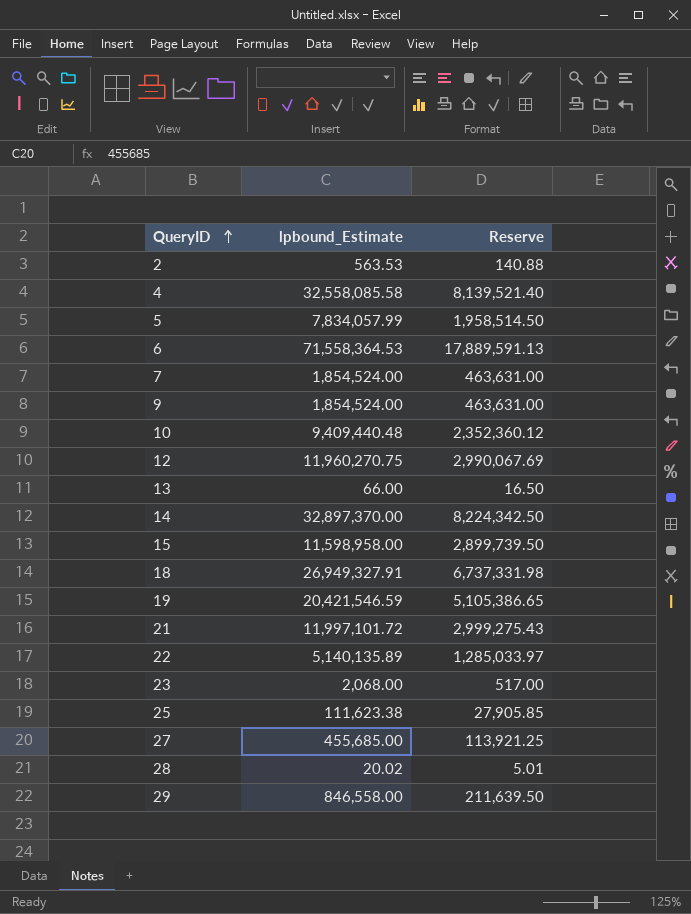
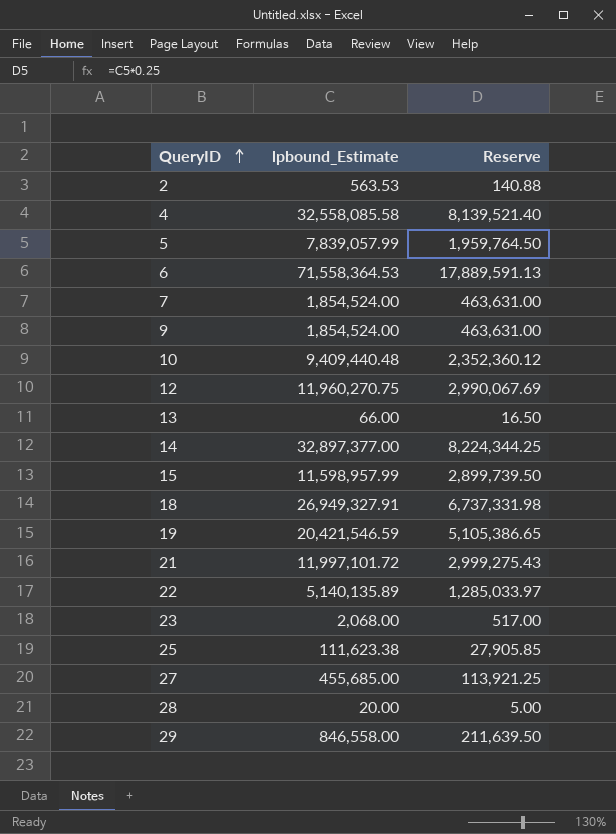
5 | lpbound_Estimate: 7,834,057.99 -> 7,839,057.99
5 | Reserve: 1,958,514.50 -> 1,959,764.50
14 | lpbound_Estimate: 32,897,370.00 -> 32,897,377.00
14 | Reserve: 8,224,342.50 -> 8,224,344.25
15 | lpbound_Estimate: 11,598,958.00 -> 11,598,957.99
28 | lpbound_Estimate: 20.02 -> 20.00
28 | Reserve: 5.01 -> 5.00

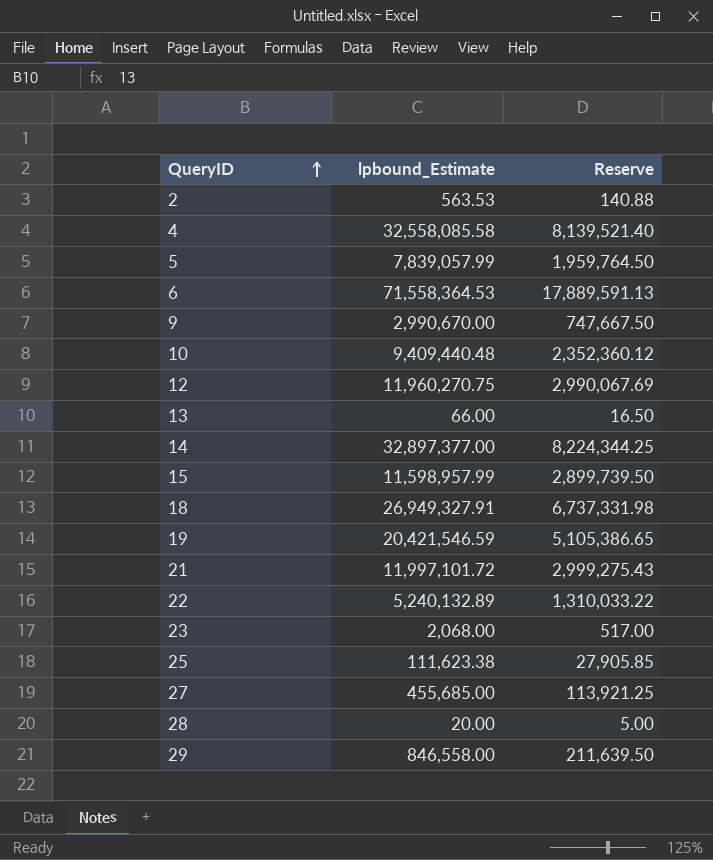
row 7: 1,854,524.00 | 463,631.00 -> none
9 | lpbound_Estimate: 1,854,524.00 -> 2,990,670.00
9 | Reserve: 463,631.00 -> 747,667.50
22 | lpbound_Estimate: 5,140,135.89 -> 5,240,132.89
22 | Reserve: 1,285,033.97 -> 1,310,033.22

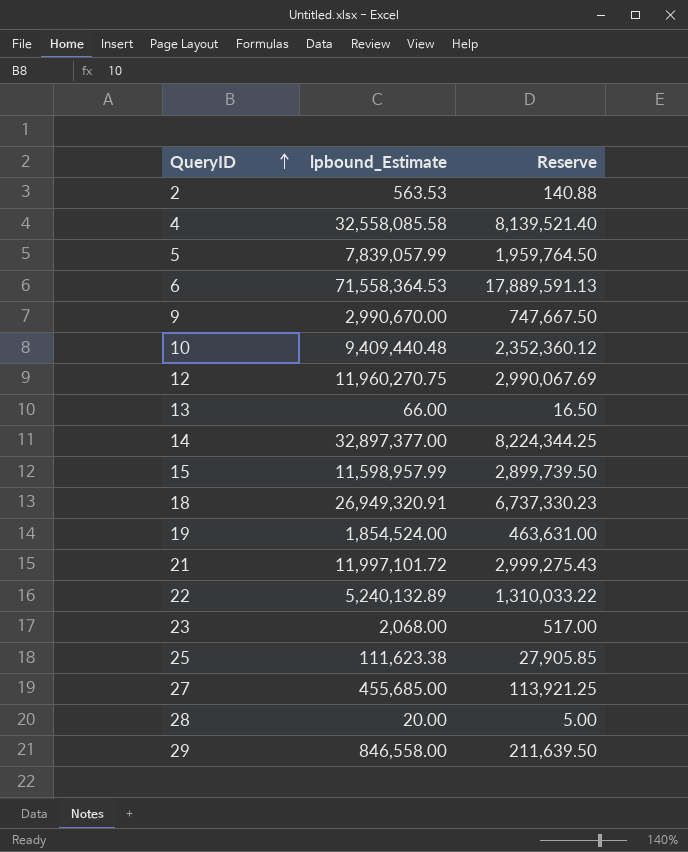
18 | lpbound_Estimate: 26,949,327.91 -> 26,949,320.91
18 | Reserve: 6,737,331.98 -> 6,737,330.23
19 | lpbound_Estimate: 20,421,546.59 -> 1,854,524.00
19 | Reserve: 5,105,386.65 -> 463,631.00

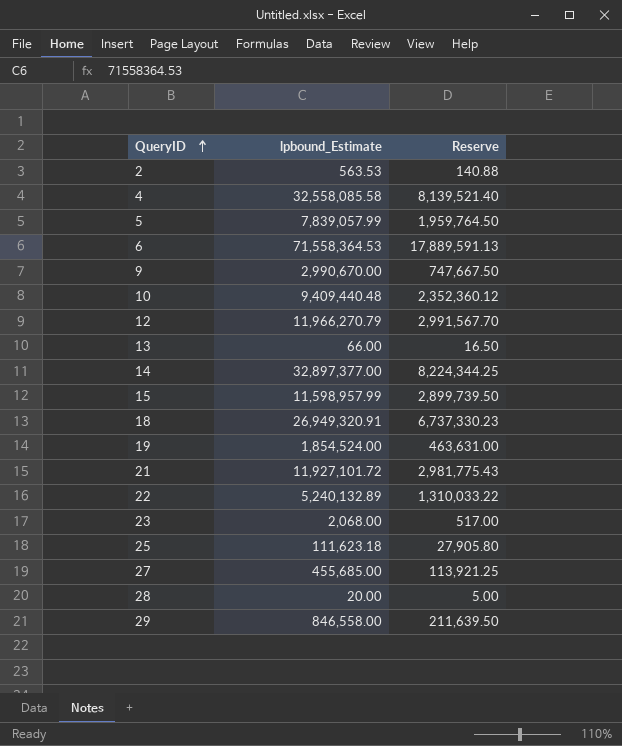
12 | lpbound_Estimate: 11,960,270.75 -> 11,966,270.79
12 | Reserve: 2,990,067.69 -> 2,991,567.70
21 | lpbound_Estimate: 11,997,101.72 -> 11,927,101.72
21 | Reserve: 2,999,275.43 -> 2,981,775.43
25 | lpbound_Estimate: 111,623.38 -> 111,623.18
25 | Reserve: 27,905.85 -> 27,905.80

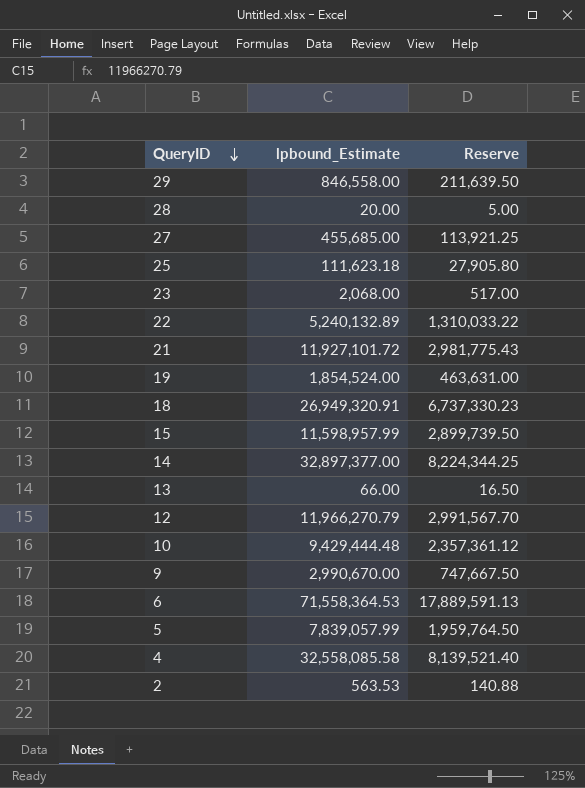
row order: QueryID ascending -> QueryID descending
10 | lpbound_Estimate: 9,409,440.48 -> 9,429,444.48
10 | Reserve: 2,352,360.12 -> 2,357,361.12

